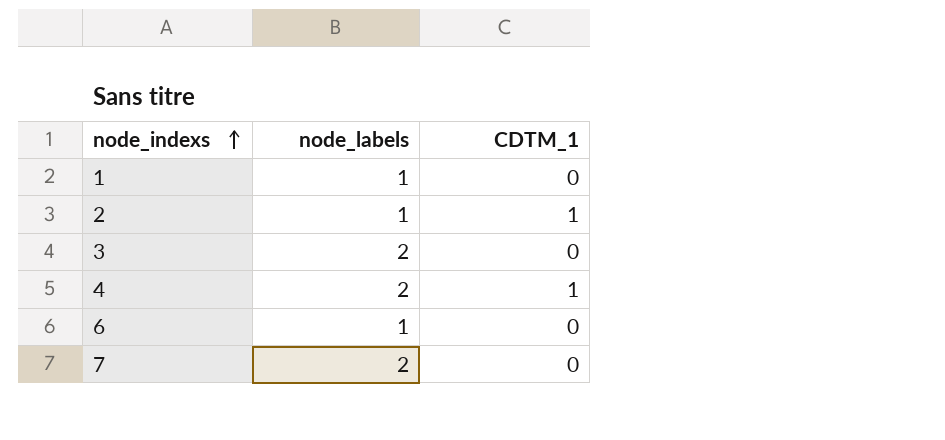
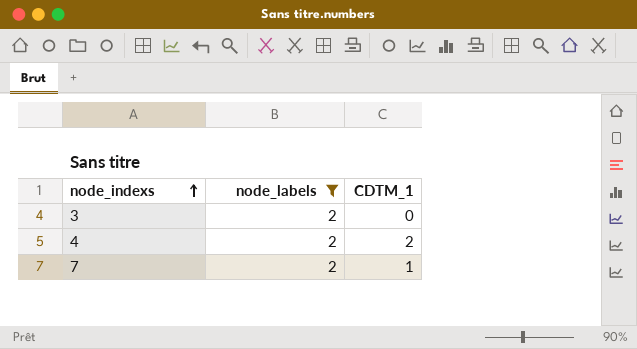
filter: none -> node_labels = 2
4 | CDTM_1: 1 -> 2
7 | CDTM_1: 0 -> 1

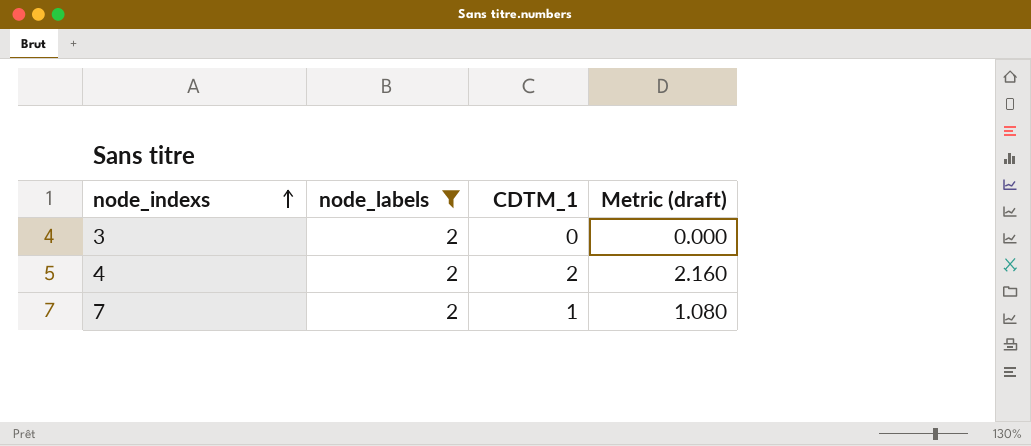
column Metric (draft) | formula: none -> [CDTM_1] * 1.08

